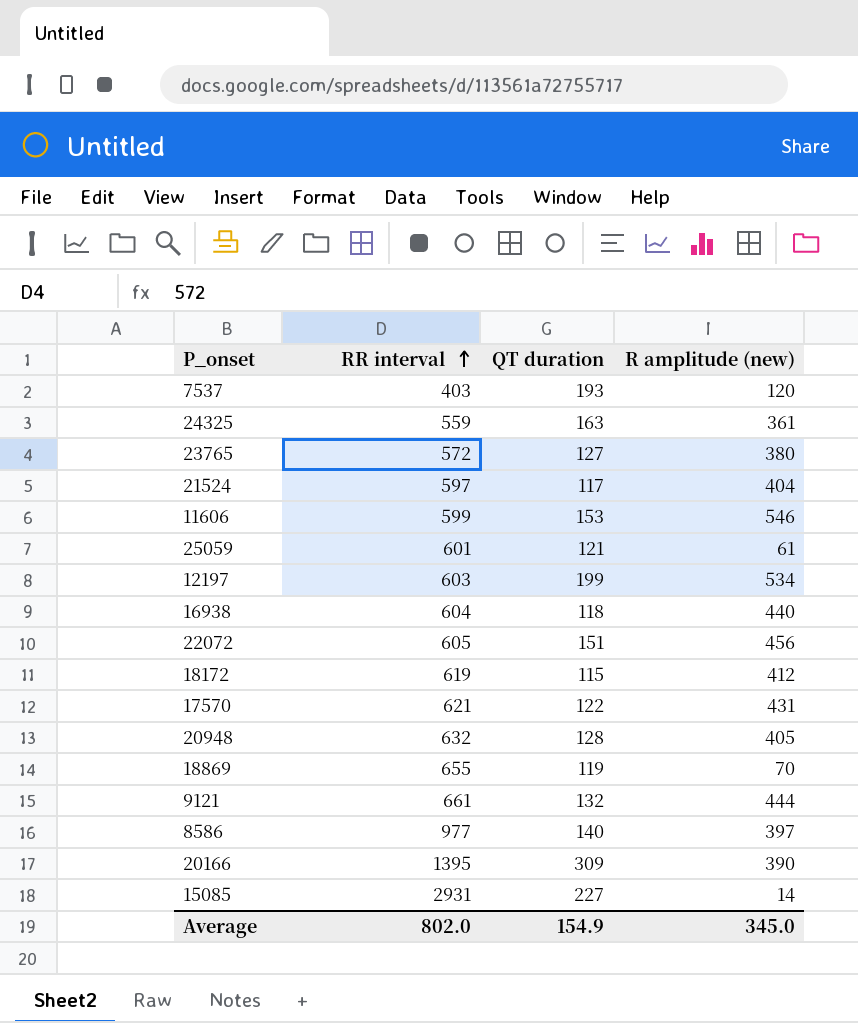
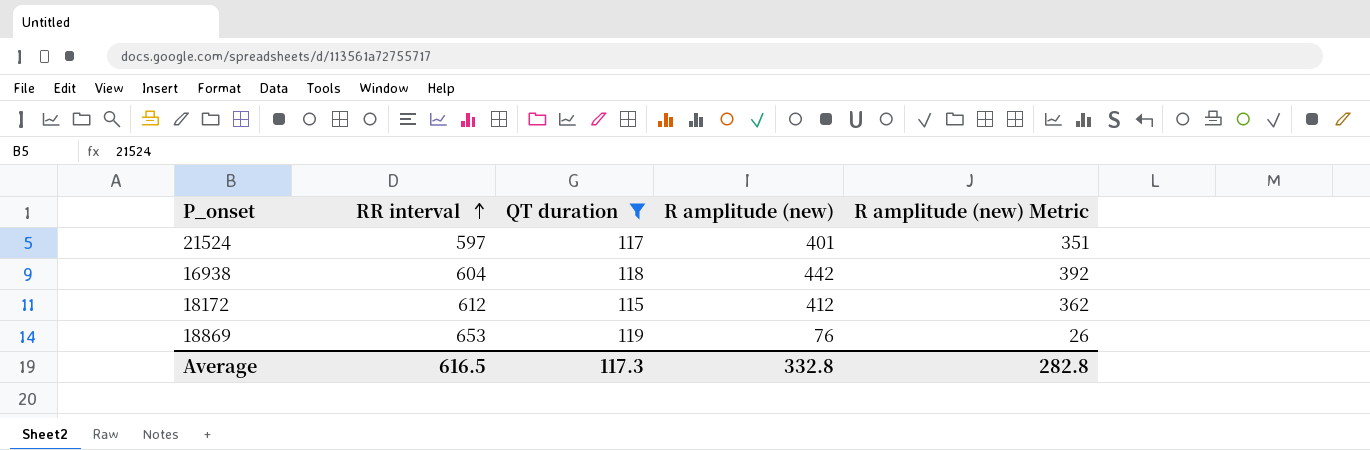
filter: none -> QT duration <= 119
column R amplitude (new) Metric | formula: none -> [R amplitude (new)] - 50
21524 | R amplitude (new): 404 -> 401
16938 | R amplitude (new): 440 -> 442
18172 | RR interval: 619 -> 612
18869 | RR interval: 655 -> 653
18869 | R amplitude (new): 70 -> 76
Average | RR interval: 802.0 -> 616.5
Average | QT duration: 154.9 -> 117.3
Average | R amplitude (new): 345.0 -> 332.8

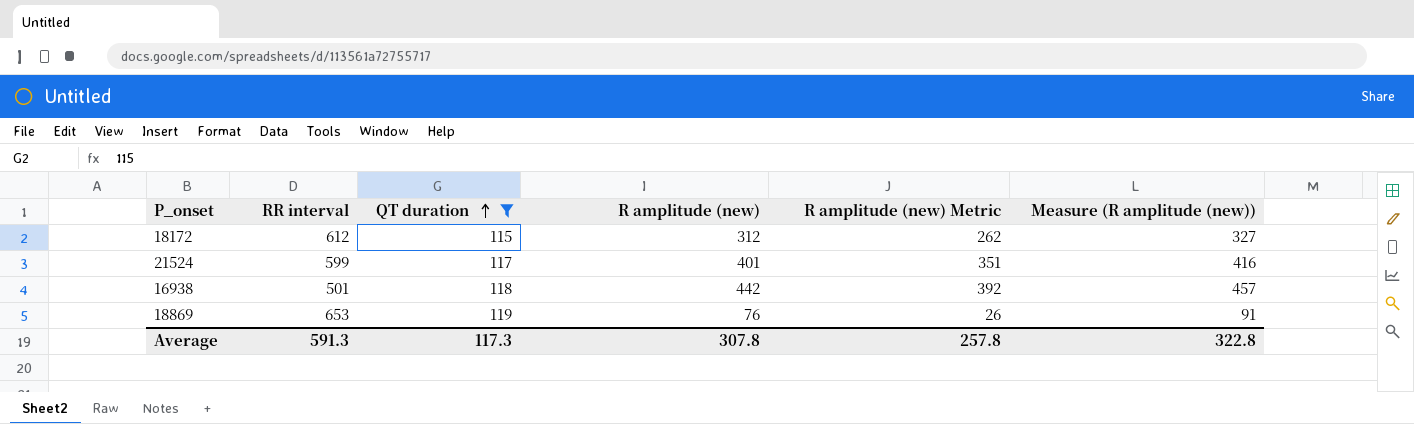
row order: RR interval ascending -> QT duration ascending
column Measure (R amplitude (new)) | formula: none -> [R amplitude (new)] + 15
18172 | R amplitude (new): 412 -> 312
18172 | R amplitude (new) Metric: 362 -> 262
21524 | RR interval: 597 -> 599
16938 | RR interval: 604 -> 501
Average | RR interval: 616.5 -> 591.3
Average | R amplitude (new): 332.8 -> 307.8
Average | R amplitude (new) Metric: 282.8 -> 257.8

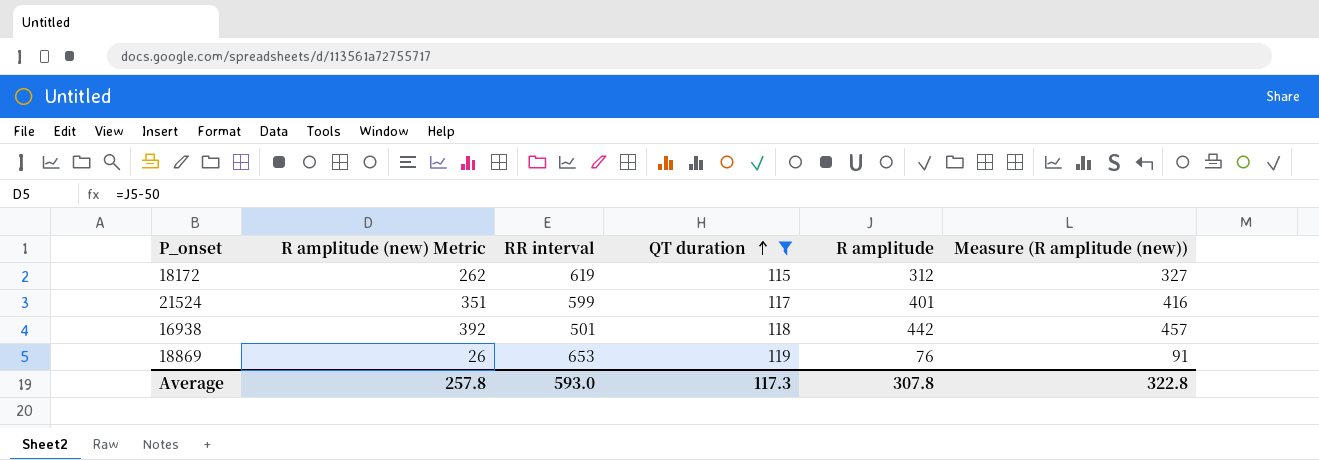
column R amplitude (new) Metric | position: 5 -> 2
column name: R amplitude (new) -> R amplitude
18172 | RR interval: 612 -> 619
Average | RR interval: 591.3 -> 593.0

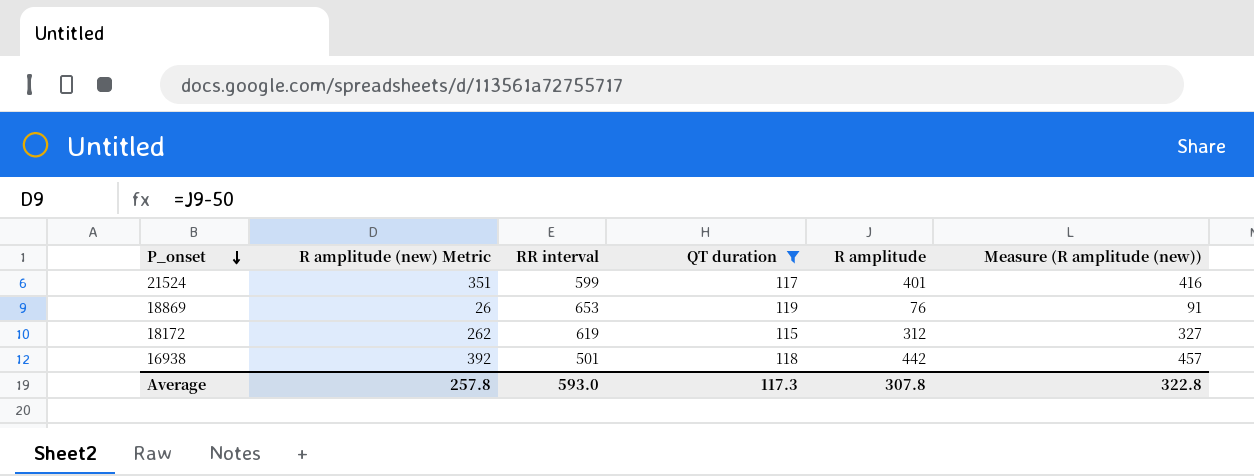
row order: QT duration ascending -> P_onset descending

